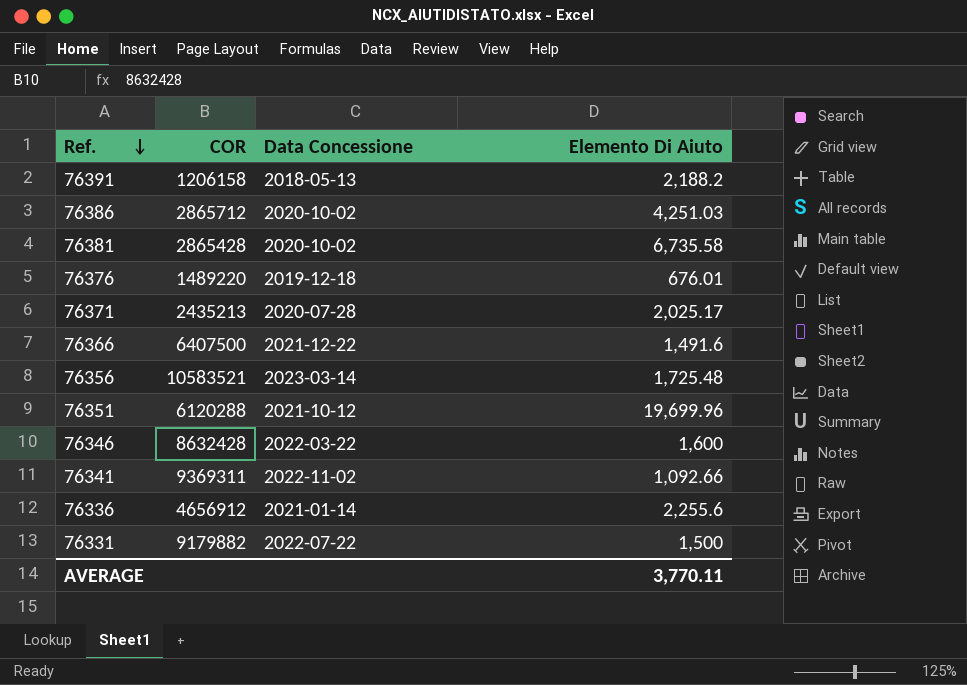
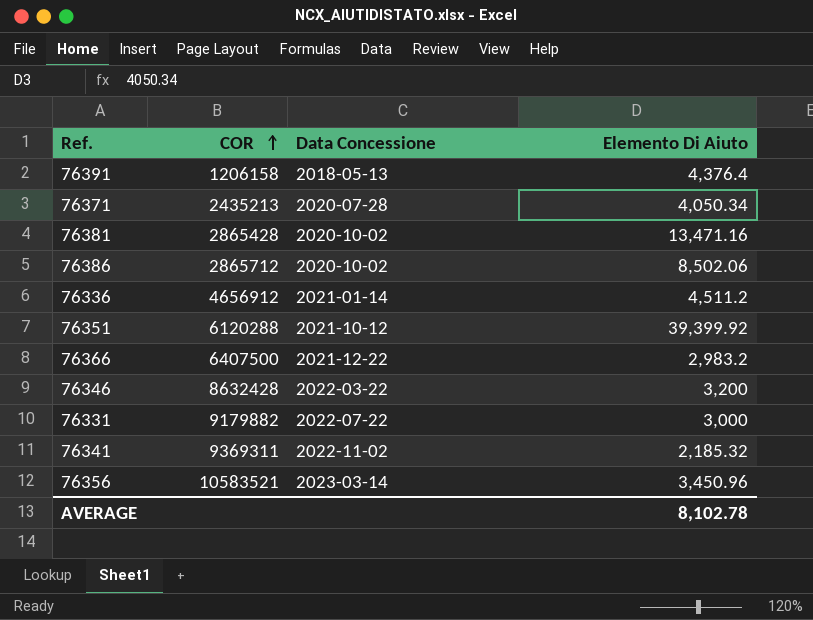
row order: Ref. descending -> COR ascending
row 76376: 1489220 | 2019-12-18 | 676.01 -> none
76391 | Elemento Di Aiuto: 2,188.2 -> 4,376.4
76371 | Elemento Di Aiuto: 2,025.17 -> 4,050.34
76381 | Elemento Di Aiuto: 6,735.58 -> 13,471.16
76386 | Elemento Di Aiuto: 4,251.03 -> 8,502.06
76336 | Elemento Di Aiuto: 2,255.6 -> 4,511.2
76351 | Elemento Di Aiuto: 19,699.96 -> 39,399.92
76366 | Elemento Di Aiuto: 1,491.6 -> 2,983.2
76346 | Elemento Di Aiuto: 1,600 -> 3,200
76331 | Elemento Di Aiuto: 1,500 -> 3,000
76341 | Elemento Di Aiuto: 1,092.66 -> 2,185.32
76356 | Elemento Di Aiuto: 1,725.48 -> 3,450.96
AVERAGE | Elemento Di Aiuto: 3,770.11 -> 8,102.78

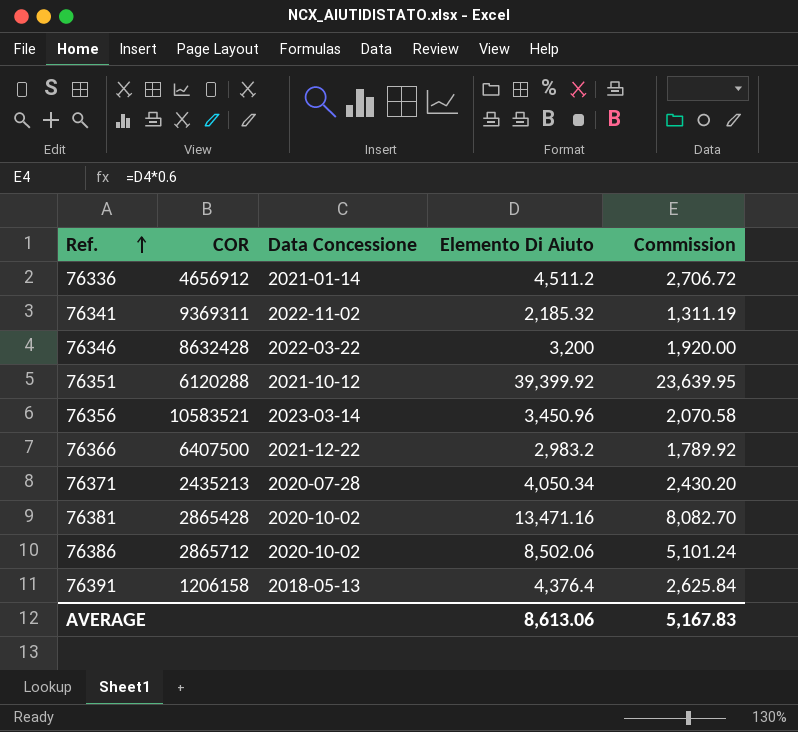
row order: COR ascending -> Ref. ascending
column Commission | formula: none -> [Elemento Di Aiuto] * 0.6
row 76331: 9179882 | 2022-07-22 | 3,000 -> none
AVERAGE | Elemento Di Aiuto: 8,102.78 -> 8,613.06

